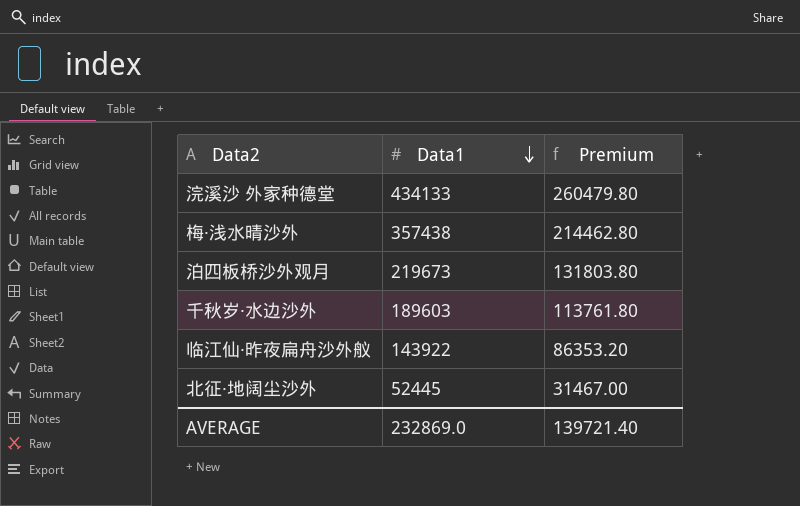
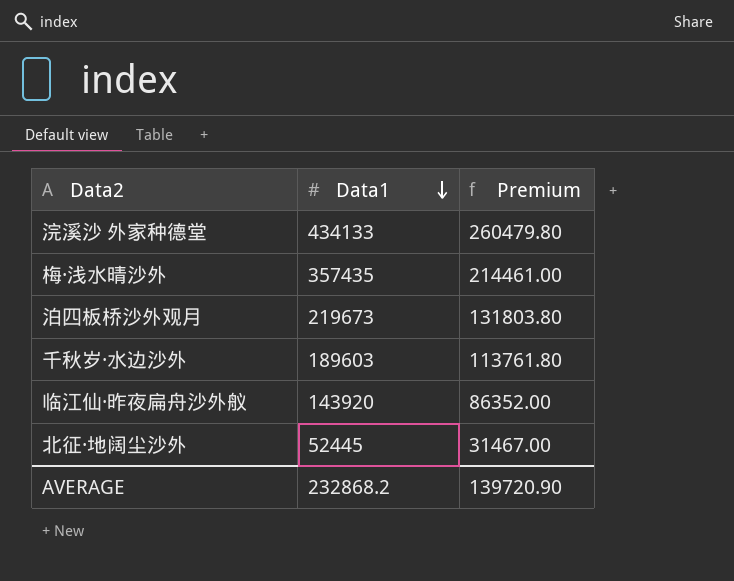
梅·浅水晴沙外 | Data1: 357438 -> 357435
梅·浅水晴沙外 | Premium: 214462.80 -> 214461.00
临江仙·昨夜扁舟沙外舣 | Data1: 143922 -> 143920
临江仙·昨夜扁舟沙外舣 | Premium: 86353.20 -> 86352.00
AVERAGE | Data1: 232869.0 -> 232868.2
AVERAGE | Premium: 139721.40 -> 139720.90

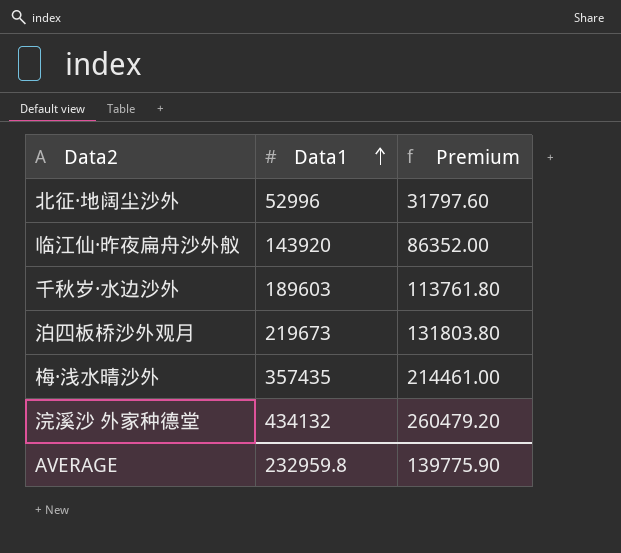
row order: Data1 descending -> Data1 ascending
北征·地阔尘沙外 | Data1: 52445 -> 52996
北征·地阔尘沙外 | Premium: 31467.00 -> 31797.60
浣溪沙 外家种德堂 | Data1: 434133 -> 434132
浣溪沙 外家种德堂 | Premium: 260479.80 -> 260479.20
AVERAGE | Data1: 232868.2 -> 232959.8
AVERAGE | Premium: 139720.90 -> 139775.90

